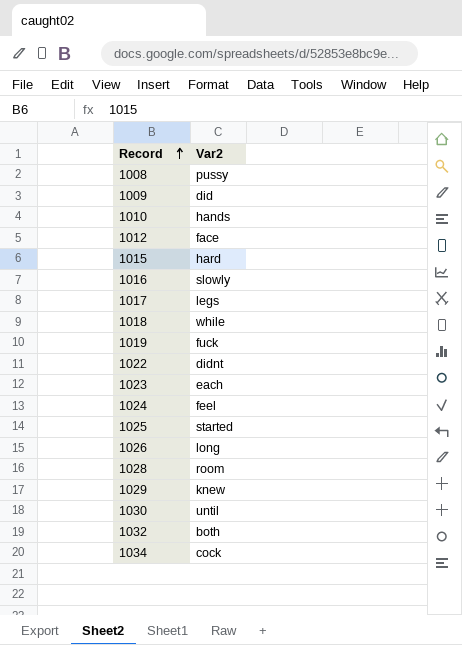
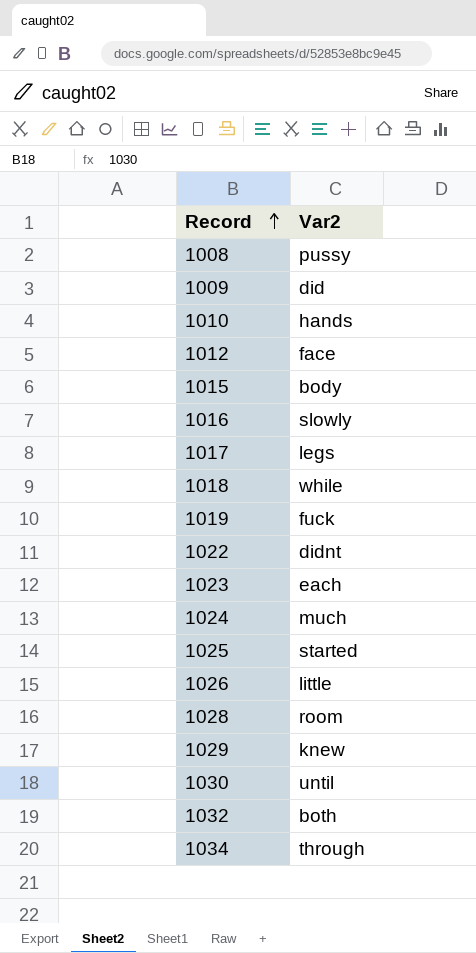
1015 | Var2: hard -> body
1024 | Var2: feel -> much
1026 | Var2: long -> little
1034 | Var2: cock -> through

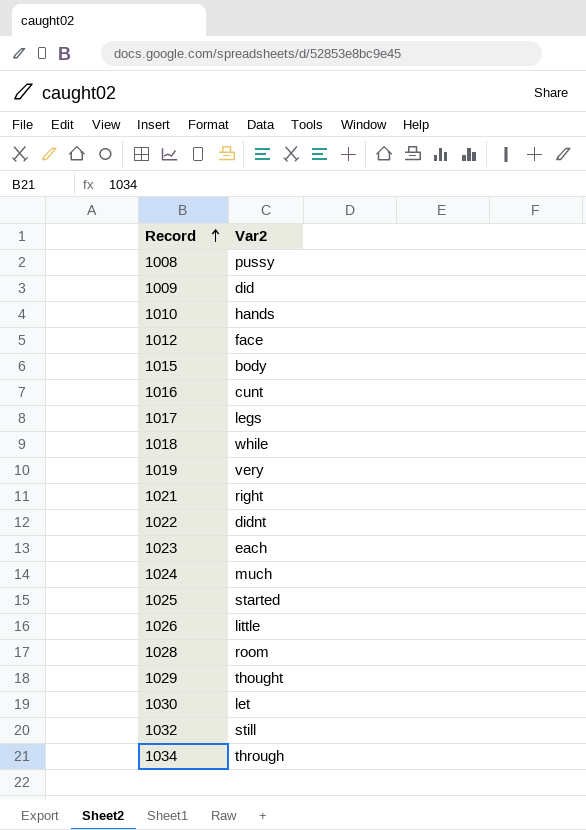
1016 | Var2: slowly -> cunt
1019 | Var2: fuck -> very
row 1021: none -> right
1029 | Var2: knew -> thought
1030 | Var2: until -> let
1032 | Var2: both -> still

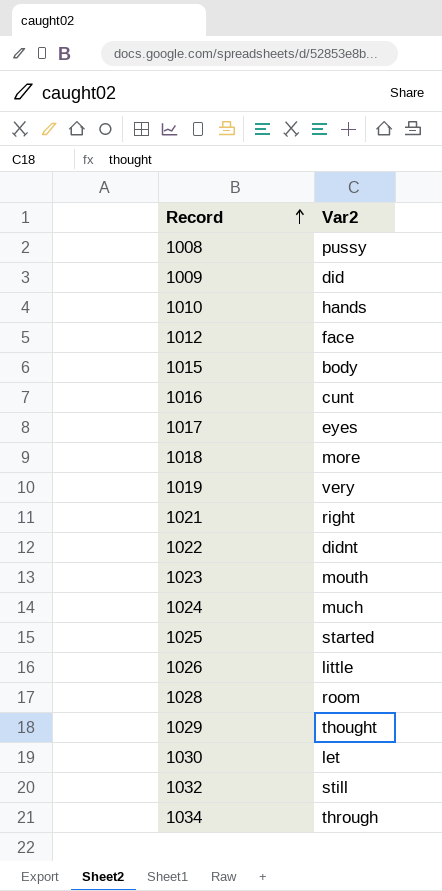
1017 | Var2: legs -> eyes
1018 | Var2: while -> more
1023 | Var2: each -> mouth

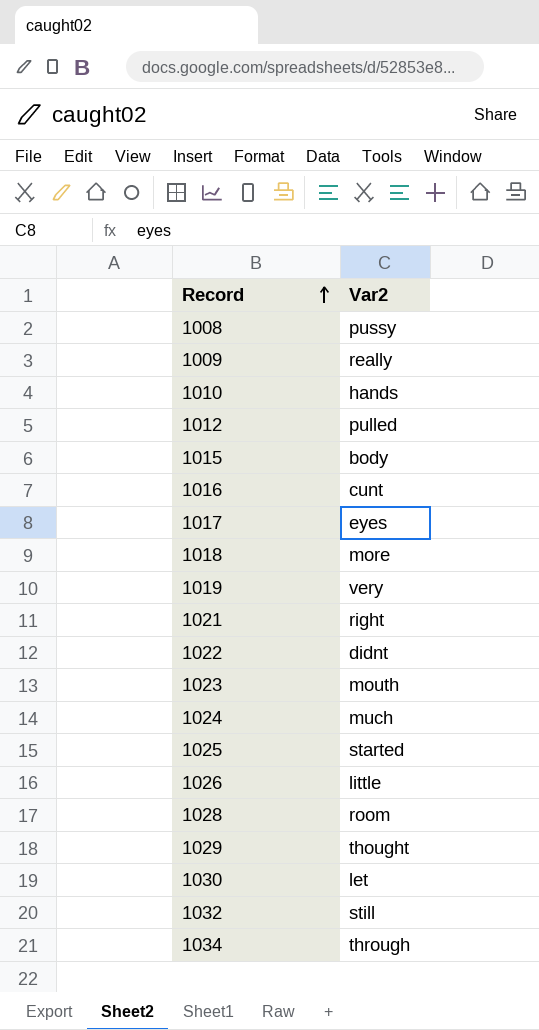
1009 | Var2: did -> really
1012 | Var2: face -> pulled

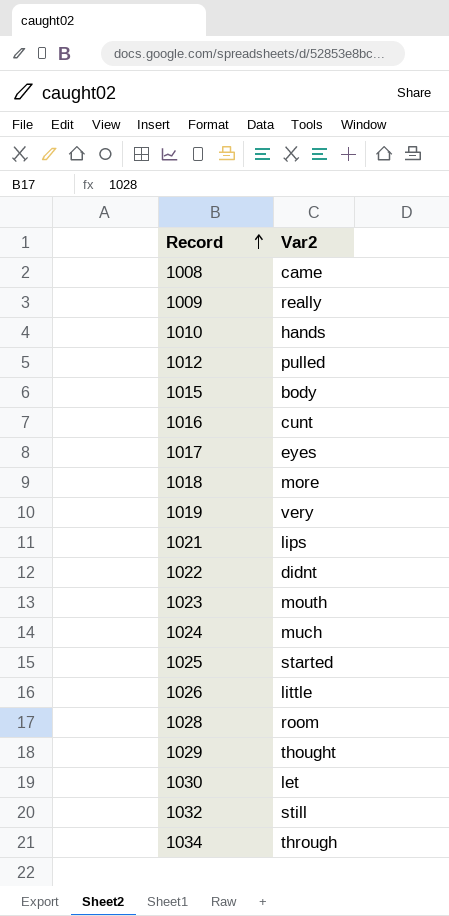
1008 | Var2: pussy -> came
1021 | Var2: right -> lips

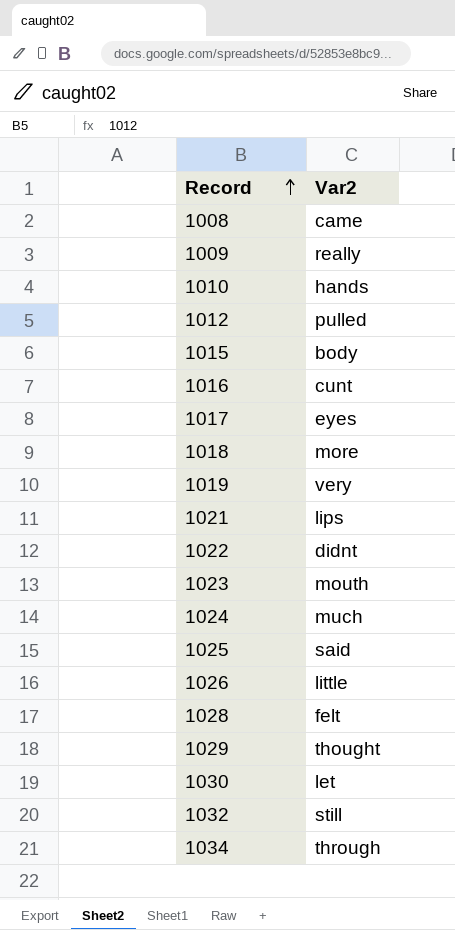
1025 | Var2: started -> said
1028 | Var2: room -> felt

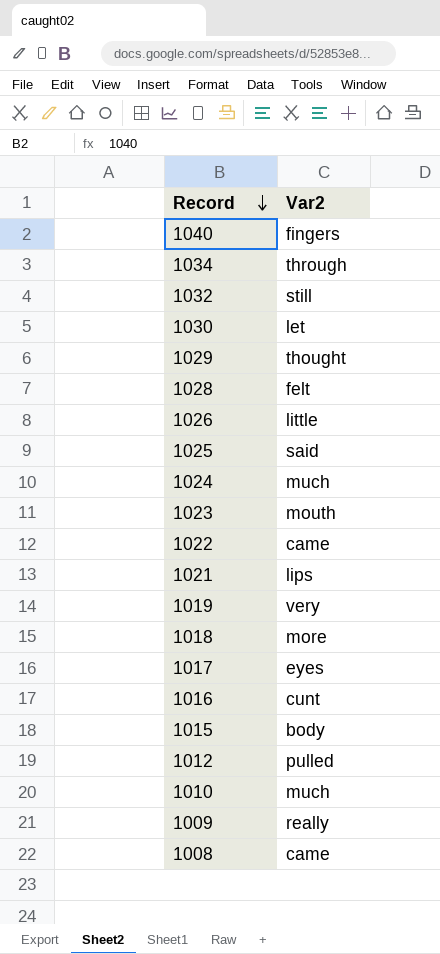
row order: Record ascending -> Record descending
row 1040: none -> fingers
1022 | Var2: didnt -> came
1010 | Var2: hands -> much

